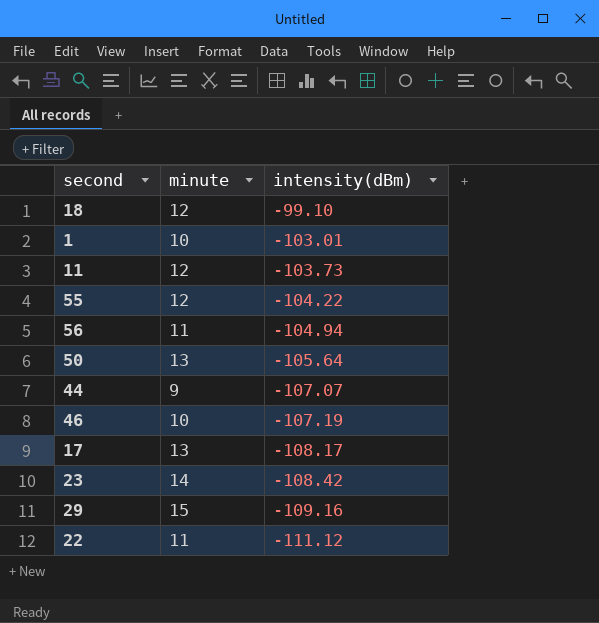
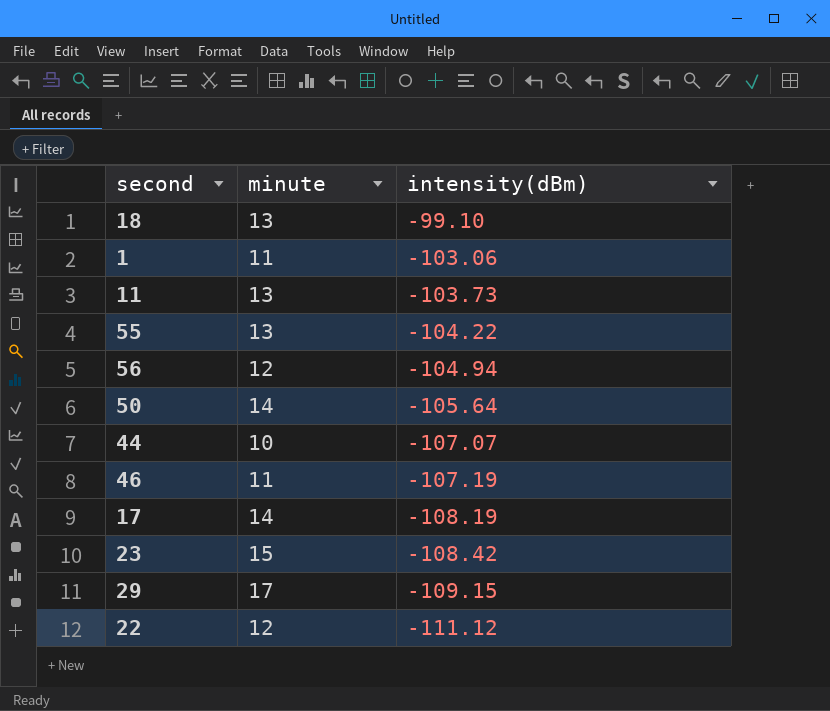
18 | minute: 12 -> 13
1 | minute: 10 -> 11
1 | intensity(dBm): -103.01 -> -103.06
11 | minute: 12 -> 13
55 | minute: 12 -> 13
56 | minute: 11 -> 12
50 | minute: 13 -> 14
44 | minute: 9 -> 10
46 | minute: 10 -> 11
17 | minute: 13 -> 14
17 | intensity(dBm): -108.17 -> -108.19
23 | minute: 14 -> 15
29 | minute: 15 -> 17
29 | intensity(dBm): -109.16 -> -109.15
22 | minute: 11 -> 12

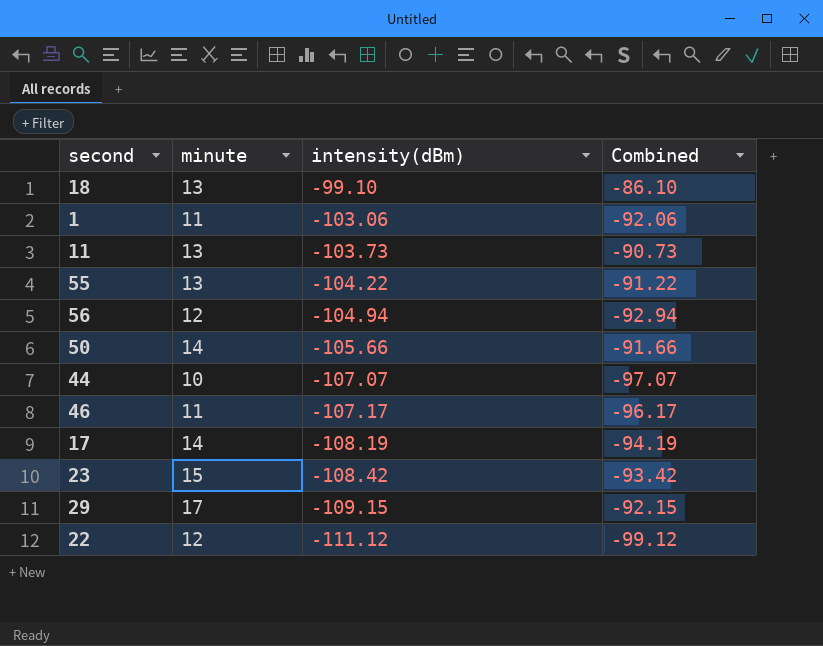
column Combined | formula: none -> [minute] + [intensity(dBm)]
50 | intensity(dBm): -105.64 -> -105.66
46 | intensity(dBm): -107.19 -> -107.17

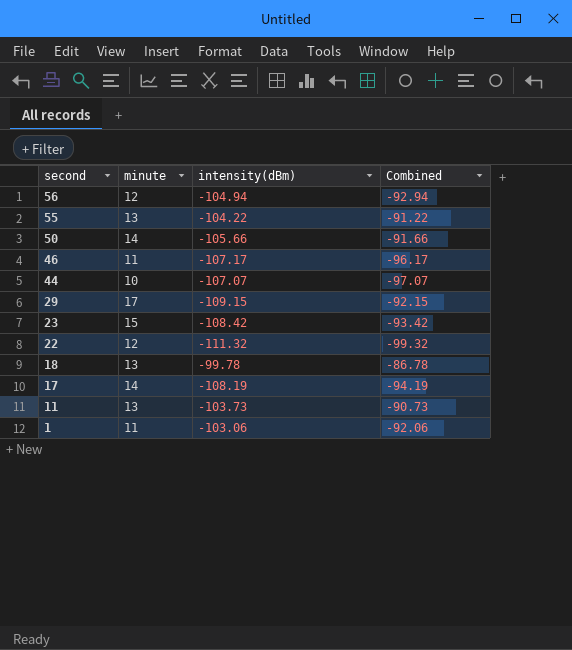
row order: intensity(dBm) descending -> second descending
22 | intensity(dBm): -111.12 -> -111.32
22 | Combined: -99.12 -> -99.32
18 | intensity(dBm): -99.10 -> -99.78
18 | Combined: -86.10 -> -86.78

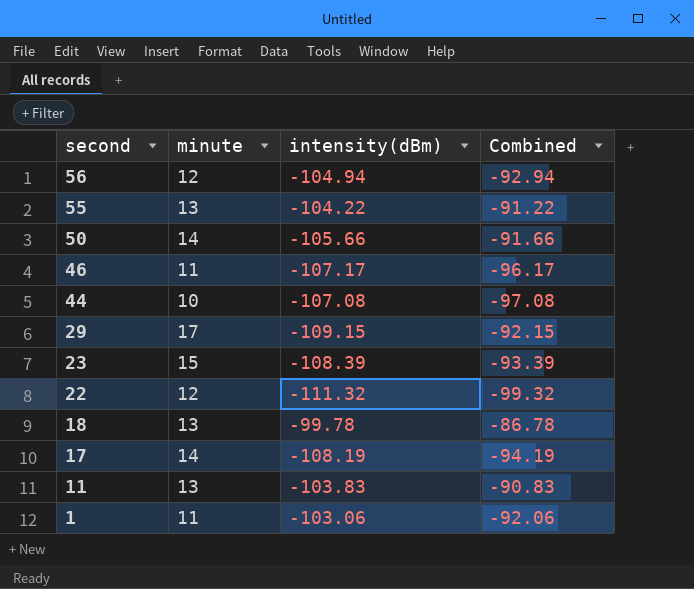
44 | intensity(dBm): -107.07 -> -107.08
44 | Combined: -97.07 -> -97.08
23 | intensity(dBm): -108.42 -> -108.39
23 | Combined: -93.42 -> -93.39
11 | intensity(dBm): -103.73 -> -103.83
11 | Combined: -90.73 -> -90.83

